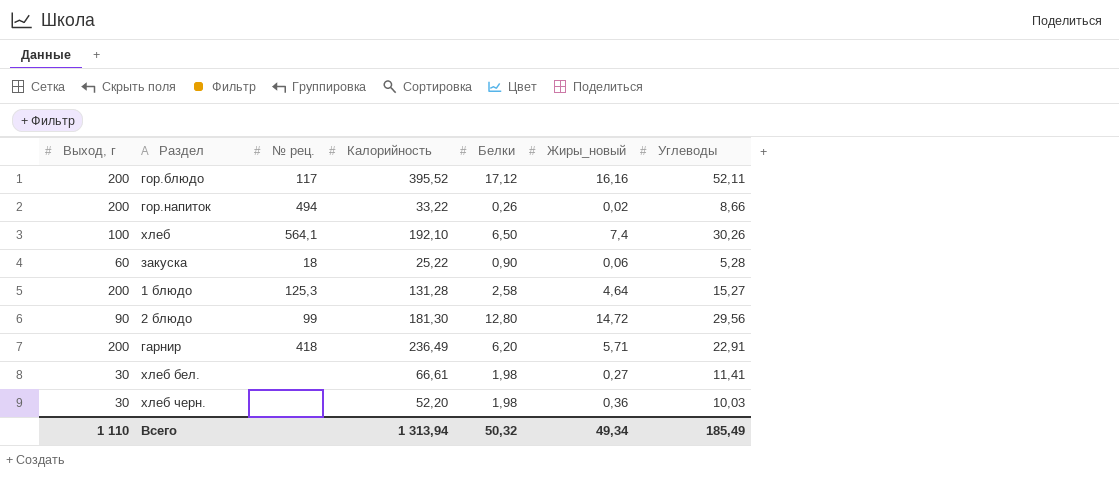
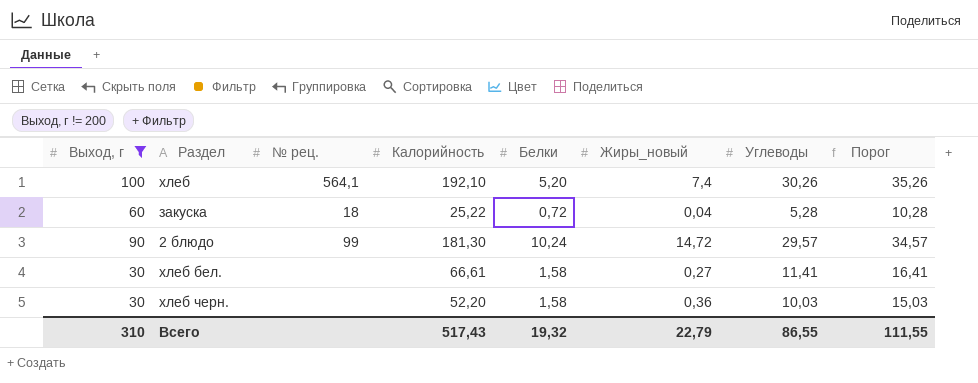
filter: none -> Выход, г != 200
column Порог | formula: none -> [Углеводы] + 5
хлеб | Белки: 6,50 -> 5,20
закуска | Белки: 0,90 -> 0,72
закуска | Жиры_новый: 0,06 -> 0,04
2 блюдо | Белки: 12,80 -> 10,24
2 блюдо | Углеводы: 29,56 -> 29,57
хлеб бел. | Белки: 1,98 -> 1,58
хлеб черн. | Белки: 1,98 -> 1,58
Всего | Выход, г: 1 110 -> 310
Всего | Калорийность: 1 313,94 -> 517,43
Всего | Белки: 50,32 -> 19,32
Всего | Жиры_новый: 49,34 -> 22,79
Всего | Углеводы: 185,49 -> 86,55

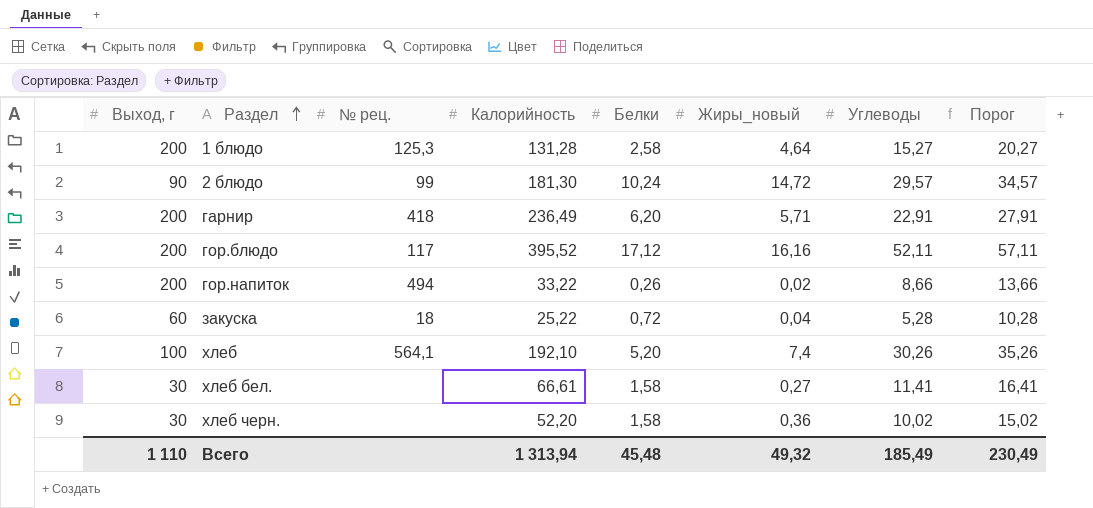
filter: Выход, г != 200 -> none
row order: none -> Раздел ascending
хлеб черн. | Углеводы: 10,03 -> 10,02
хлеб черн. | Порог: 15,03 -> 15,02
Всего | Выход, г: 310 -> 1 110
Всего | Калорийность: 517,43 -> 1 313,94
Всего | Белки: 19,32 -> 45,48
Всего | Жиры_новый: 22,79 -> 49,32
Всего | Углеводы: 86,55 -> 185,49
Всего | Порог: 111,55 -> 230,49

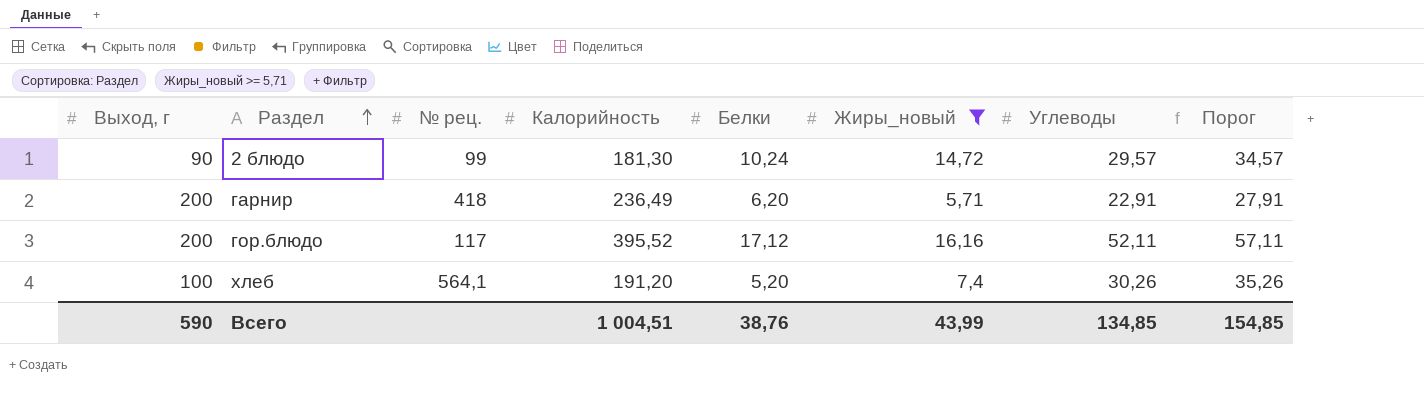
filter: none -> Жиры_новый >= 5,71
хлеб | Калорийность: 192,10 -> 191,20
Всего | Выход, г: 1 110 -> 590
Всего | Калорийность: 1 313,94 -> 1 004,51
Всего | Белки: 45,48 -> 38,76
Всего | Жиры_новый: 49,32 -> 43,99
Всего | Углеводы: 185,49 -> 134,85
Всего | Порог: 230,49 -> 154,85

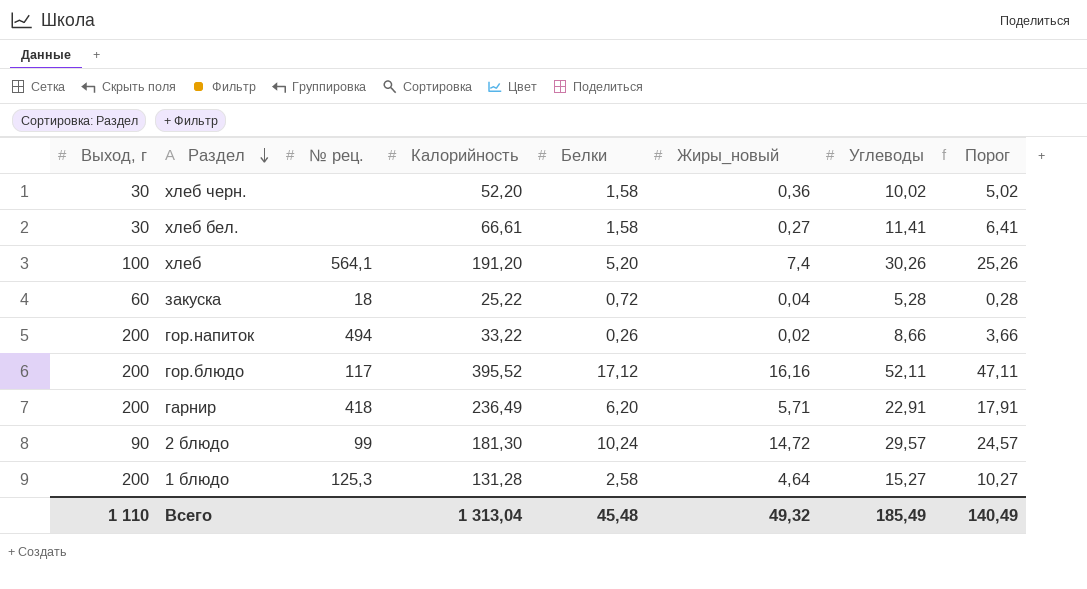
filter: Жиры_новый >= 5,71 -> none
row order: Раздел ascending -> Раздел descending
column Порог | formula: [Углеводы] + 5 -> [Углеводы] - 5
Всего | Выход, г: 590 -> 1 110
Всего | Калорийность: 1 004,51 -> 1 313,04
Всего | Белки: 38,76 -> 45,48
Всего | Жиры_новый: 43,99 -> 49,32
Всего | Углеводы: 134,85 -> 185,49
Всего | Порог: 154,85 -> 140,49

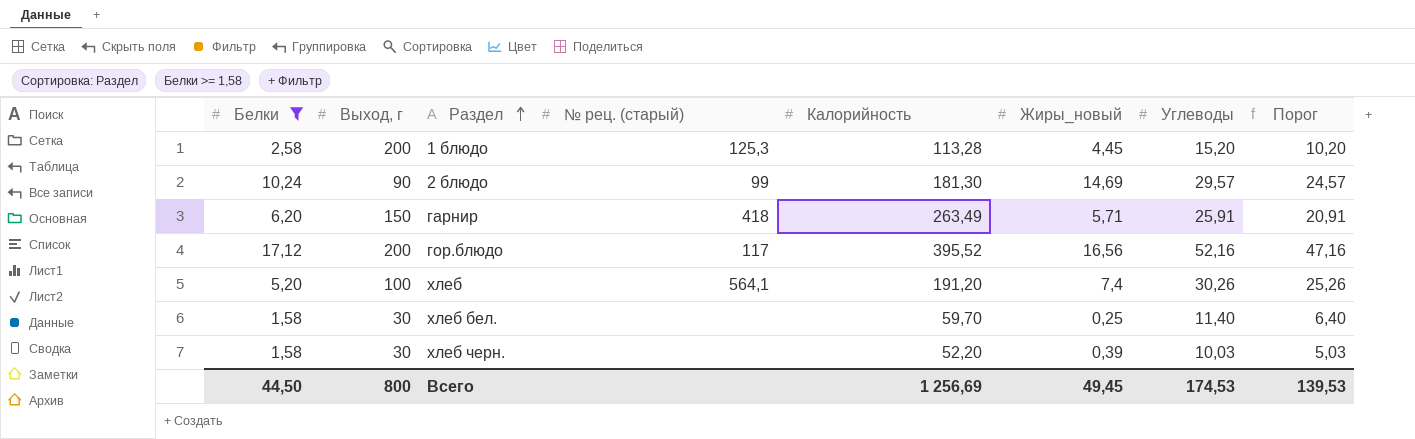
filter: none -> Белки >= 1,58
row order: Раздел descending -> Раздел ascending
column Белки | position: 5 -> 1
column name: № рец. -> № рец. (старый)
1 блюдо | Калорийность: 131,28 -> 113,28
1 блюдо | Жиры_новый: 4,64 -> 4,45
1 блюдо | Углеводы: 15,27 -> 15,20
1 блюдо | Порог: 10,27 -> 10,20
2 блюдо | Жиры_новый: 14,72 -> 14,69
гарнир | Выход, г: 200 -> 150
гарнир | Калорийность: 236,49 -> 263,49
гарнир | Углеводы: 22,91 -> 25,91
гарнир | Порог: 17,91 -> 20,91
гор.блюдо | Жиры_новый: 16,16 -> 16,56
гор.блюдо | Углеводы: 52,11 -> 52,16
гор.блюдо | Порог: 47,11 -> 47,16
хлеб бел. | Калорийность: 66,61 -> 59,70
хлеб бел. | Жиры_новый: 0,27 -> 0,25
хлеб бел. | Углеводы: 11,41 -> 11,40
хлеб бел. | Порог: 6,41 -> 6,40
хлеб черн. | Жиры_новый: 0,36 -> 0,39
хлеб черн. | Углеводы: 10,02 -> 10,03
хлеб черн. | Порог: 5,02 -> 5,03
Всего | Белки: 45,48 -> 44,50
Всего | Выход, г: 1 110 -> 800
Всего | Калорийность: 1 313,04 -> 1 256,69
Всего | Жиры_новый: 49,32 -> 49,45
Всего | Углеводы: 185,49 -> 174,53
Всего | Порог: 140,49 -> 139,53

